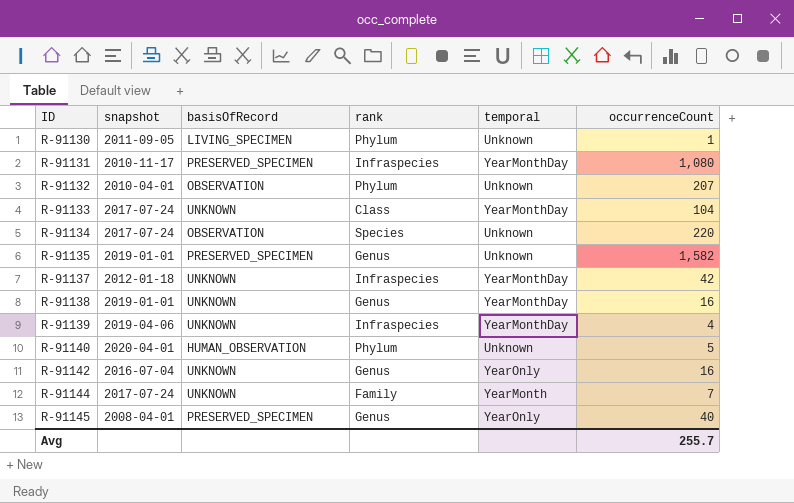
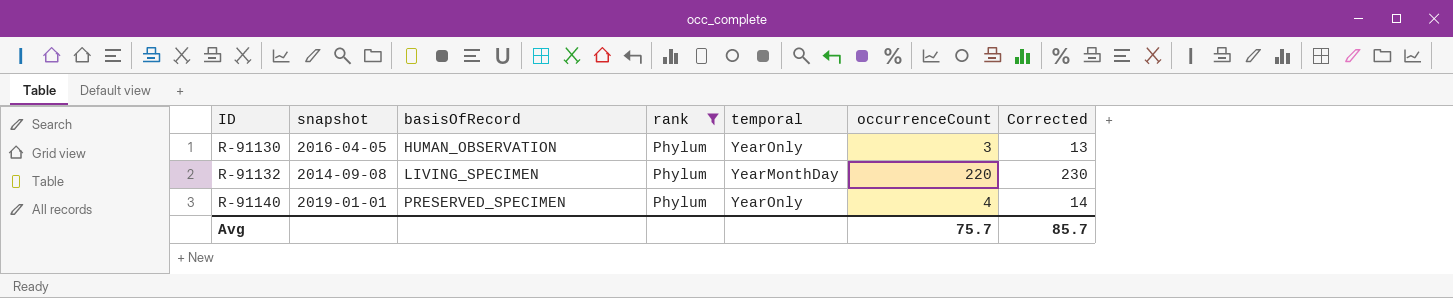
filter: none -> rank = Phylum
column Corrected | formula: none -> [occurrenceCount] + 10
R-91130 | snapshot: 2011-09-05 -> 2016-04-05
R-91130 | basisOfRecord: LIVING_SPECIMEN -> HUMAN_OBSERVATION
R-91130 | temporal: Unknown -> YearOnly
R-91130 | occurrenceCount: 1 -> 3
R-91132 | snapshot: 2010-04-01 -> 2014-09-08
R-91132 | basisOfRecord: OBSERVATION -> LIVING_SPECIMEN
R-91132 | temporal: Unknown -> YearMonthDay
R-91132 | occurrenceCount: 207 -> 220
R-91140 | snapshot: 2020-04-01 -> 2019-01-01
R-91140 | basisOfRecord: HUMAN_OBSERVATION -> PRESERVED_SPECIMEN
R-91140 | temporal: Unknown -> YearOnly
R-91140 | occurrenceCount: 5 -> 4
Avg | occurrenceCount: 255.7 -> 75.7

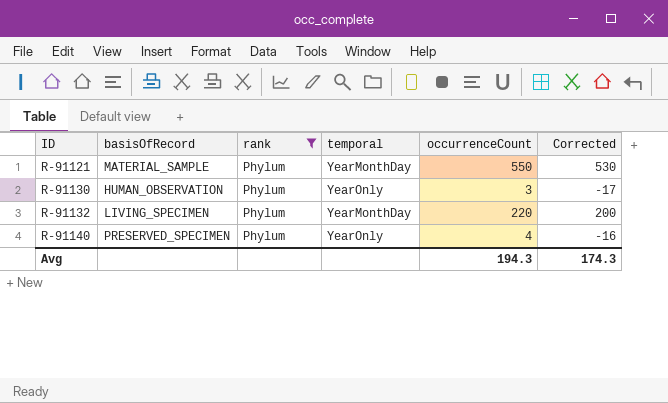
column snapshot | position: 2 -> none
column Corrected | formula: [occurrenceCount] + 10 -> [occurrenceCount] - 20
row R-91121: none -> MATERIAL_SAMPLE | Phylum | YearMonthDay | 550 | 530
Avg | occurrenceCount: 75.7 -> 194.3
Avg | Corrected: 85.7 -> 174.3

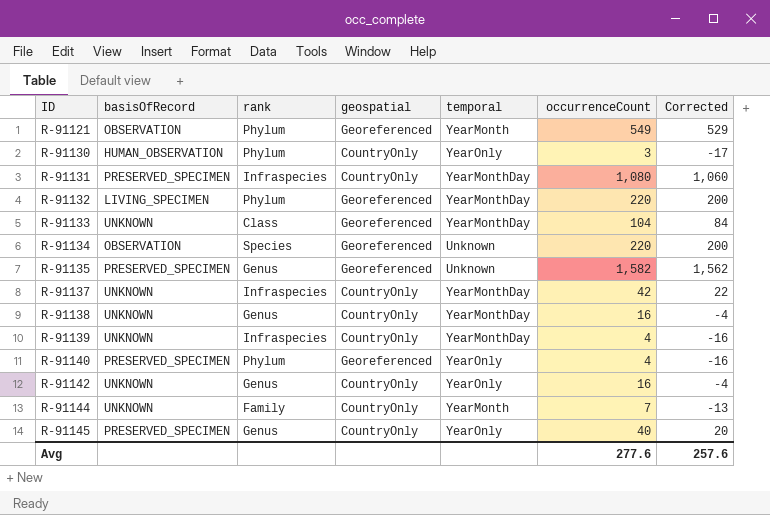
filter: rank = Phylum -> none
column geospatial | position: none -> 4
R-91121 | basisOfRecord: MATERIAL_SAMPLE -> OBSERVATION
R-91121 | temporal: YearMonthDay -> YearMonth
R-91121 | occurrenceCount: 550 -> 549
R-91121 | Corrected: 530 -> 529
Avg | occurrenceCount: 194.3 -> 277.6
Avg | Corrected: 174.3 -> 257.6

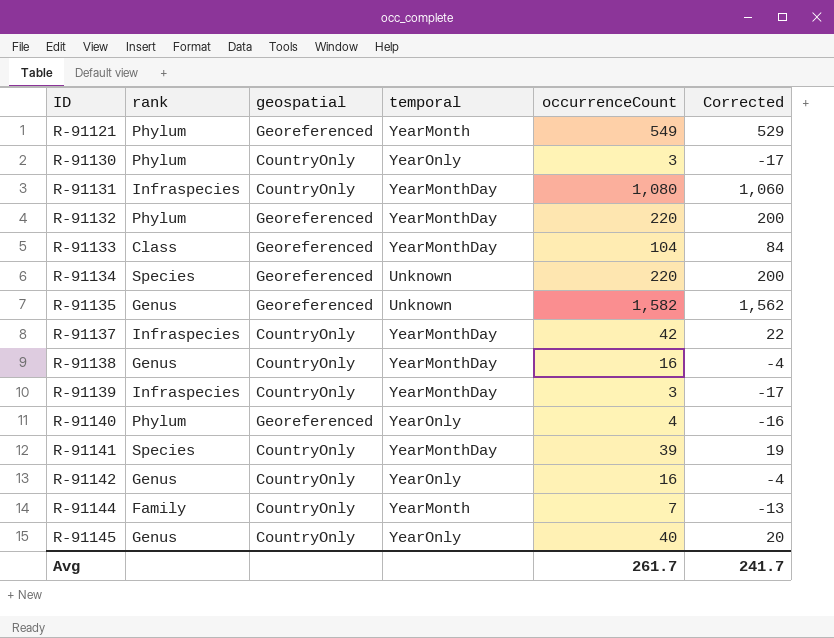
column basisOfRecord | position: 2 -> none
R-91139 | occurrenceCount: 4 -> 3
R-91139 | Corrected: -16 -> -17
row R-91141: none -> Species | CountryOnly | YearMonthDay | 39 | 19
Avg | occurrenceCount: 277.6 -> 261.7
Avg | Corrected: 257.6 -> 241.7

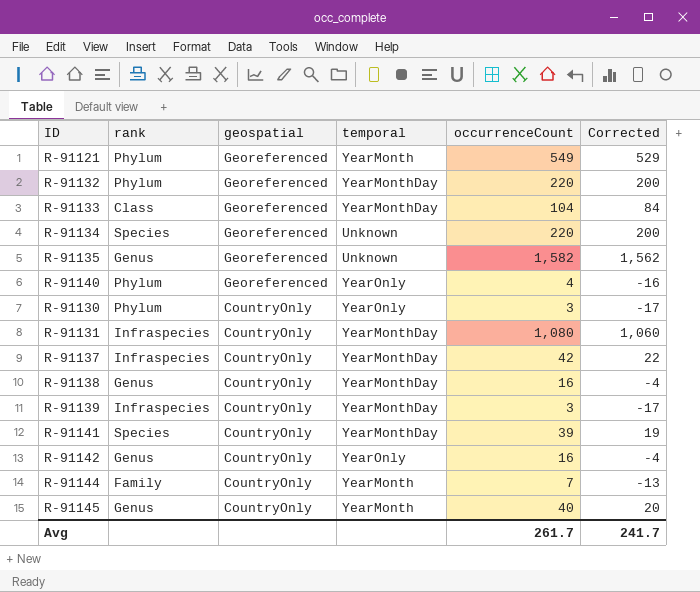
row order: ID ascending -> geospatial descending
R-91145 | temporal: YearOnly -> YearMonth

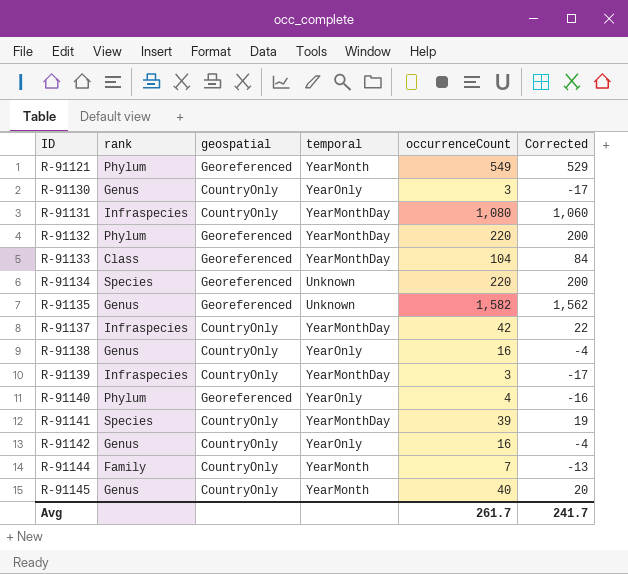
row order: geospatial descending -> ID ascending
R-91130 | rank: Phylum -> Genus
R-91138 | temporal: YearMonthDay -> YearOnly

